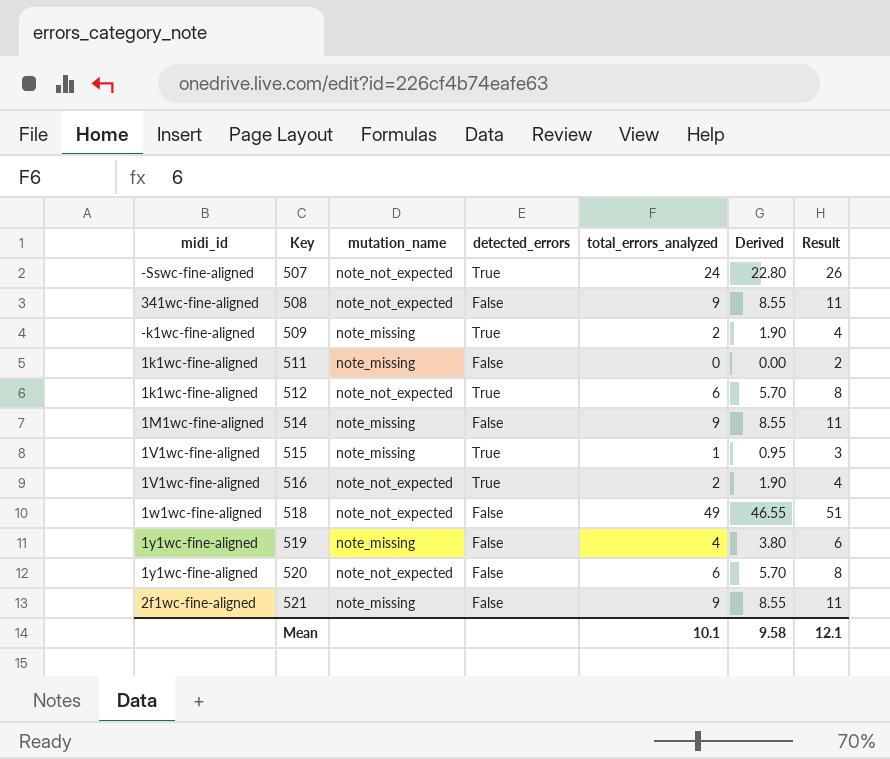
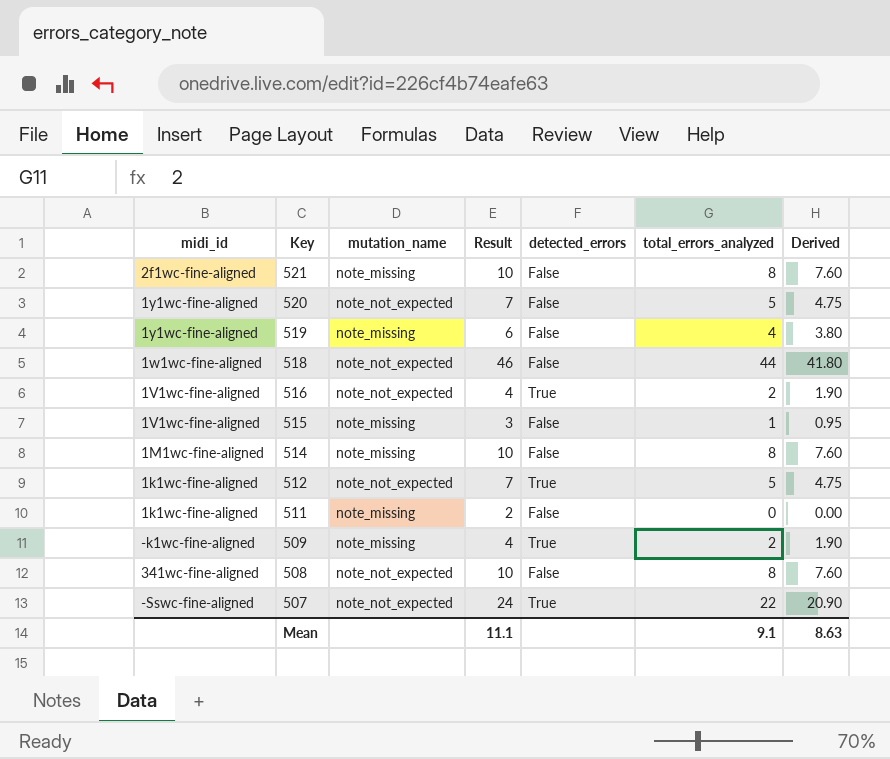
row order: Key ascending -> Key descending
column Result | position: 7 -> 4
521 | Result: 11 -> 10
521 | total_errors_analyzed: 9 -> 8
521 | Derived: 8.55 -> 7.60
520 | Result: 8 -> 7
520 | total_errors_analyzed: 6 -> 5
520 | Derived: 5.70 -> 4.75
518 | Result: 51 -> 46
518 | total_errors_analyzed: 49 -> 44
518 | Derived: 46.55 -> 41.80
515 | detected_errors: True -> False
514 | Result: 11 -> 10
514 | total_errors_analyzed: 9 -> 8
514 | Derived: 8.55 -> 7.60
512 | Result: 8 -> 7
512 | total_errors_analyzed: 6 -> 5
512 | Derived: 5.70 -> 4.75
508 | Result: 11 -> 10
508 | total_errors_analyzed: 9 -> 8
508 | Derived: 8.55 -> 7.60
507 | Result: 26 -> 24
507 | total_errors_analyzed: 24 -> 22
507 | Derived: 22.80 -> 20.90
Mean | Result: 12.1 -> 11.1
Mean | total_errors_analyzed: 10.1 -> 9.1
Mean | Derived: 9.58 -> 8.63

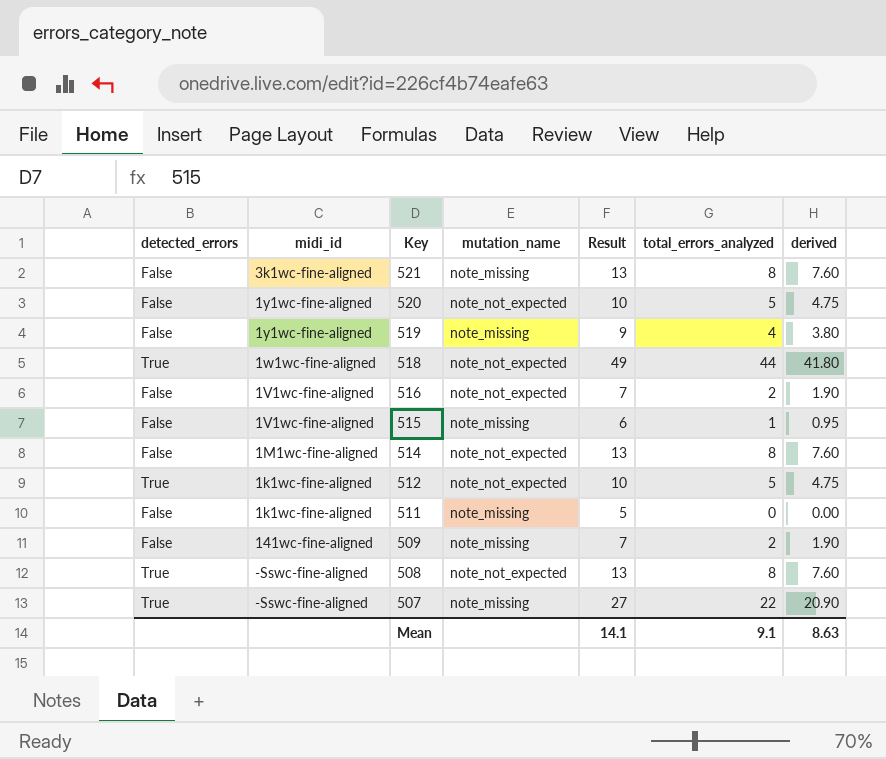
column detected_errors | position: 5 -> 1
column Result | formula: [total_errors_analyzed] + 2 -> [total_errors_analyzed] + 5
column name: Derived -> derived
521 | midi_id: 2f1wc-fine-aligned -> 3k1wc-fine-aligned
518 | detected_errors: False -> True
516 | detected_errors: True -> False
514 | mutation_name: note_missing -> note_not_expected
509 | detected_errors: True -> False
509 | midi_id: -k1wc-fine-aligned -> 141wc-fine-aligned
508 | detected_errors: False -> True
508 | midi_id: 341wc-fine-aligned -> -Sswc-fine-aligned
507 | mutation_name: note_not_expected -> note_missing
Mean | Result: 11.1 -> 14.1

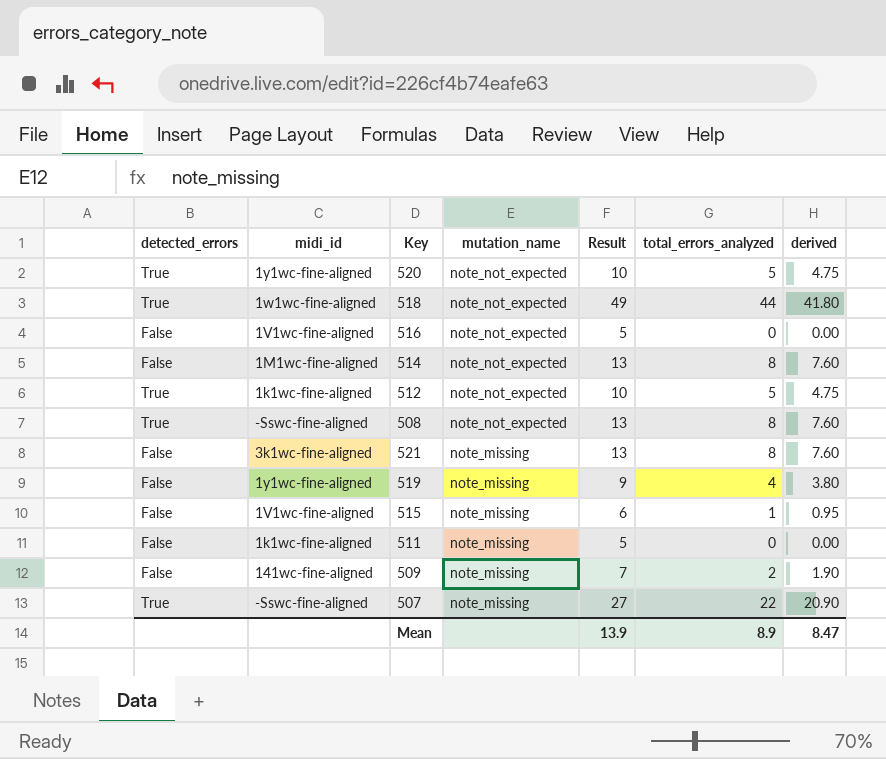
row order: Key descending -> mutation_name descending
520 | detected_errors: False -> True
516 | Result: 7 -> 5
516 | total_errors_analyzed: 2 -> 0
516 | derived: 1.90 -> 0.00
Mean | Result: 14.1 -> 13.9
Mean | total_errors_analyzed: 9.1 -> 8.9
Mean | derived: 8.63 -> 8.47

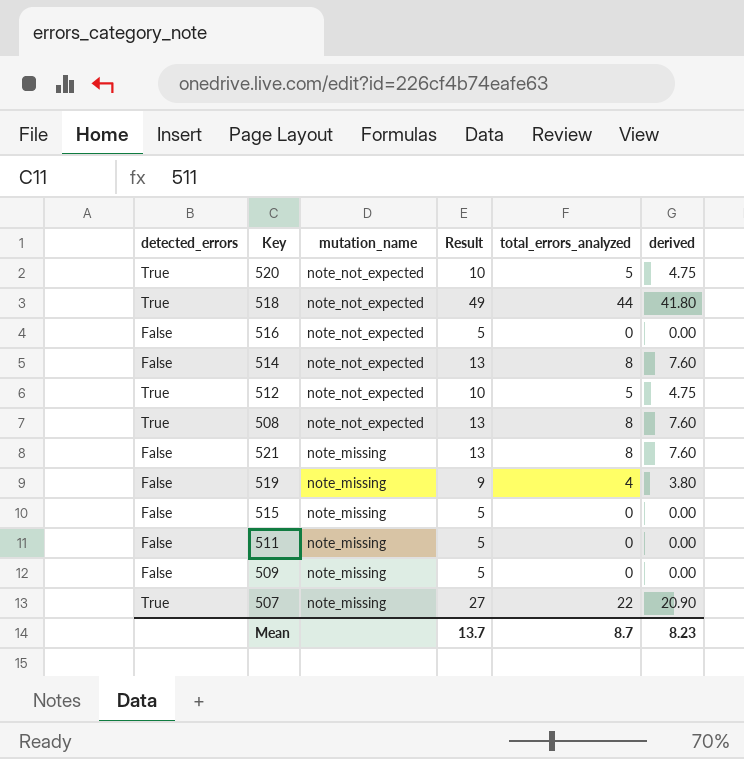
column midi_id | position: 2 -> none
515 | Result: 6 -> 5
515 | total_errors_analyzed: 1 -> 0
515 | derived: 0.95 -> 0.00
509 | Result: 7 -> 5
509 | total_errors_analyzed: 2 -> 0
509 | derived: 1.90 -> 0.00
Mean | Result: 13.9 -> 13.7
Mean | total_errors_analyzed: 8.9 -> 8.7
Mean | derived: 8.47 -> 8.23

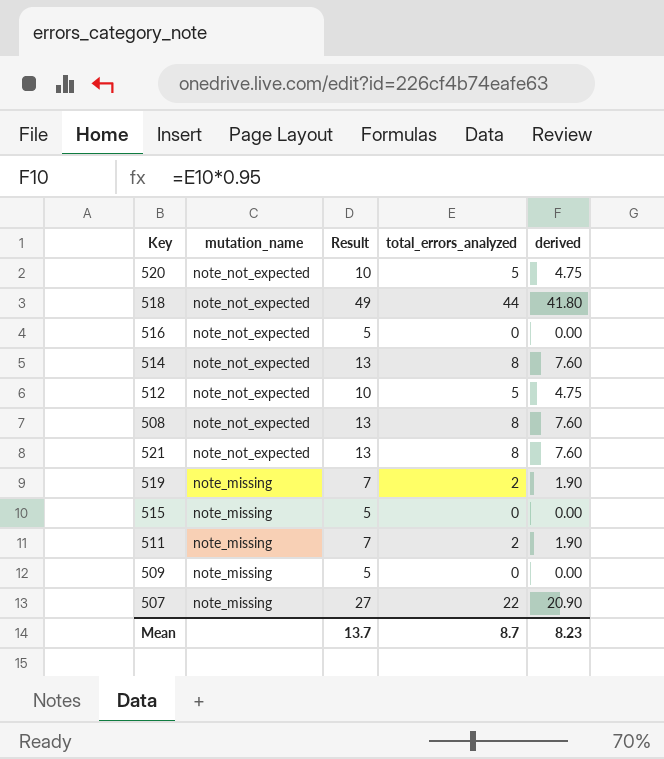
column detected_errors | position: 1 -> none
521 | mutation_name: note_missing -> note_not_expected
519 | Result: 9 -> 7
519 | total_errors_analyzed: 4 -> 2
519 | derived: 3.80 -> 1.90
511 | Result: 5 -> 7
511 | total_errors_analyzed: 0 -> 2
511 | derived: 0.00 -> 1.90

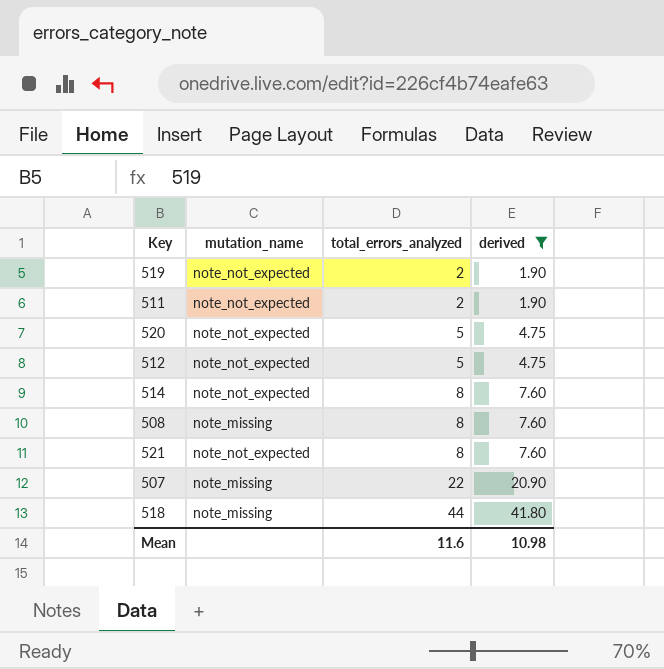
filter: none -> derived != 0.00
row order: mutation_name descending -> total_errors_analyzed ascending
column Result | formula: [total_errors_analyzed] + 5 -> none
519 | mutation_name: note_missing -> note_not_expected
511 | mutation_name: note_missing -> note_not_expected
508 | mutation_name: note_not_expected -> note_missing
518 | mutation_name: note_not_expected -> note_missing
Mean | total_errors_analyzed: 8.7 -> 11.6
Mean | derived: 8.23 -> 10.98

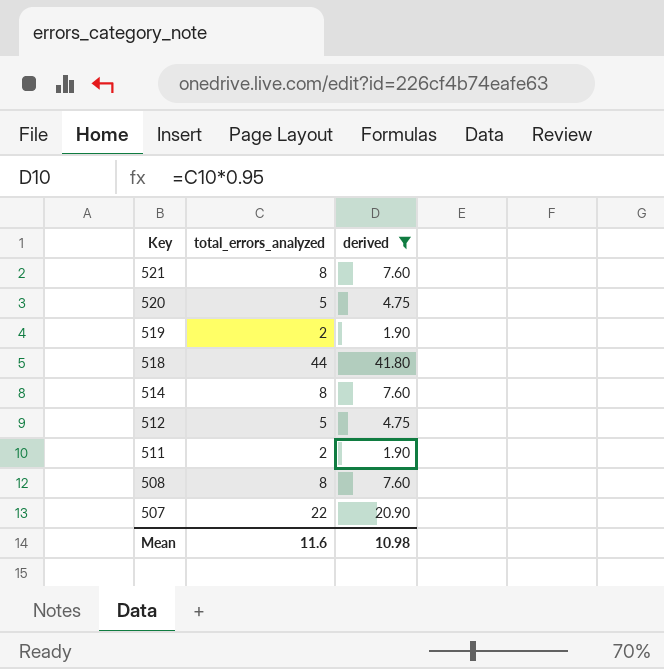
row order: total_errors_analyzed ascending -> Key descending
column mutation_name | position: 2 -> none

